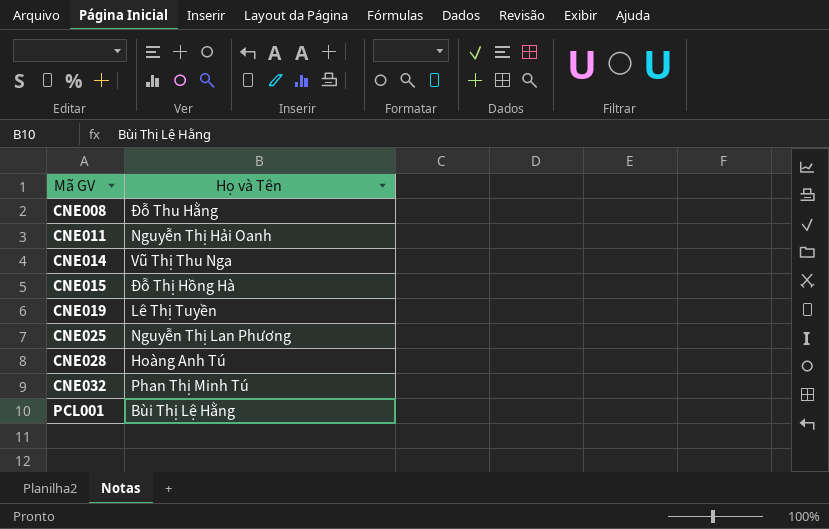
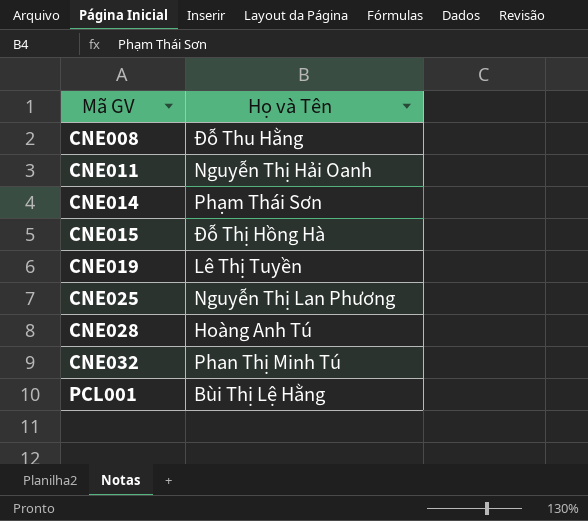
CNE014 | Họ và Tên: Vũ Thị Thu Nga -> Phạm Thái Sơn

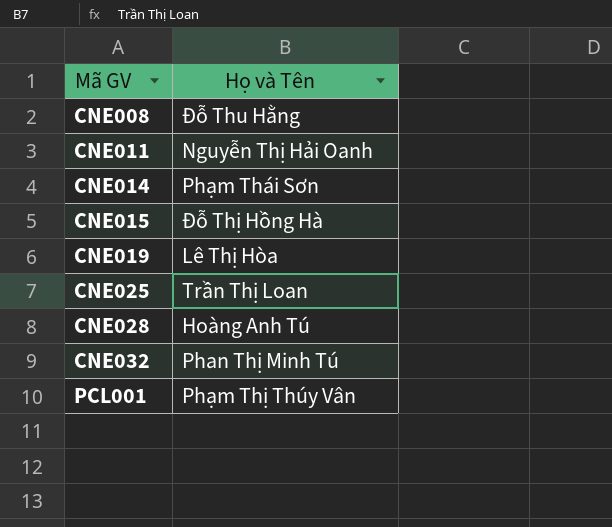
CNE019 | Họ và Tên: Lê Thị Tuyền -> Lê Thị Hòa
CNE025 | Họ và Tên: Nguyễn Thị Lan Phương -> Trần Thị Loan
PCL001 | Họ và Tên: Bùi Thị Lệ Hằng -> Phạm Thị Thúy Vân

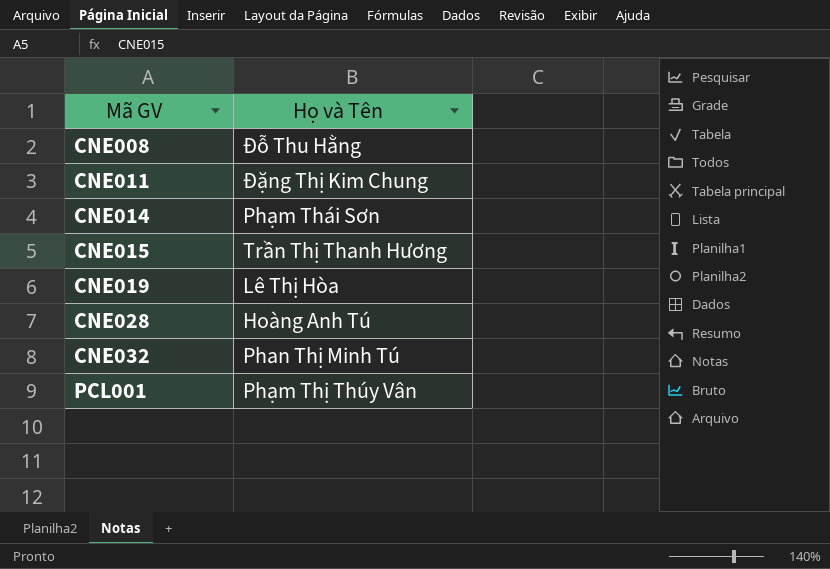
row CNE025: Trần Thị Loan -> none
CNE011 | Họ và Tên: Nguyễn Thị Hải Oanh -> Đặng Thị Kim Chung
CNE015 | Họ và Tên: Đỗ Thị Hồng Hà -> Trần Thị Thanh Hương

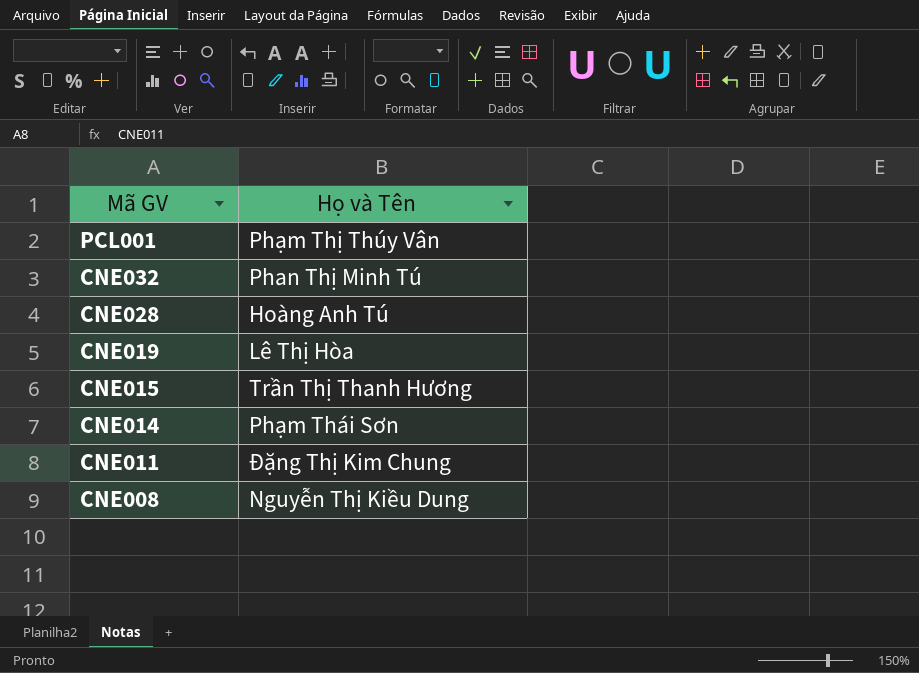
row order: Mã GV ascending -> Mã GV descending
CNE008 | Họ và Tên: Đỗ Thu Hằng -> Nguyễn Thị Kiều Dung

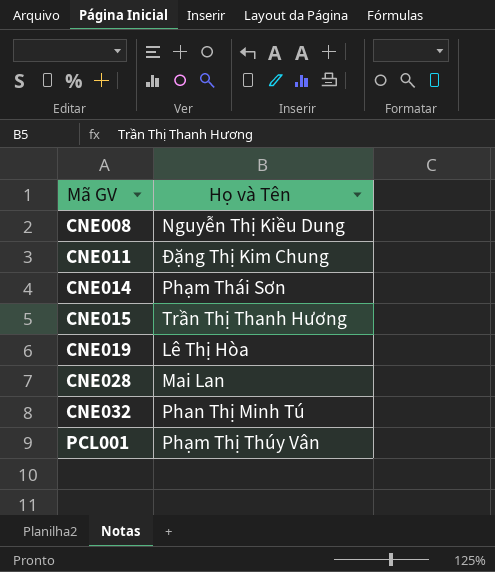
row order: Mã GV descending -> Mã GV ascending
CNE028 | Họ và Tên: Hoàng Anh Tú -> Mai Lan

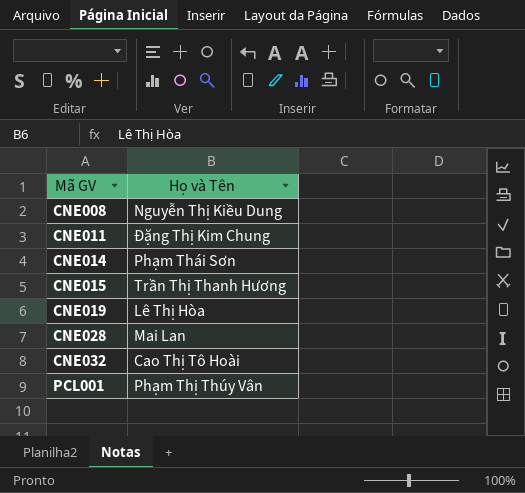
CNE032 | Họ và Tên: Phan Thị Minh Tú -> Cao Thị Tô Hoài

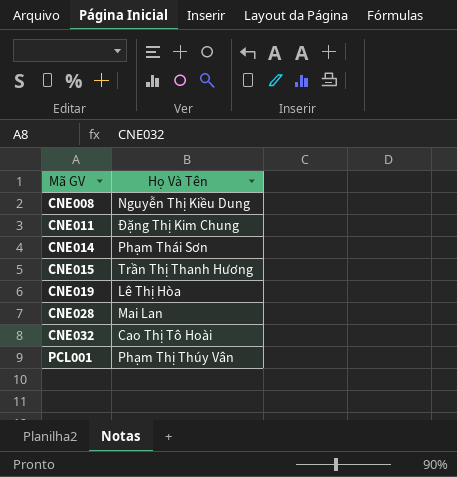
column name: Họ và Tên -> Họ Và Tên

